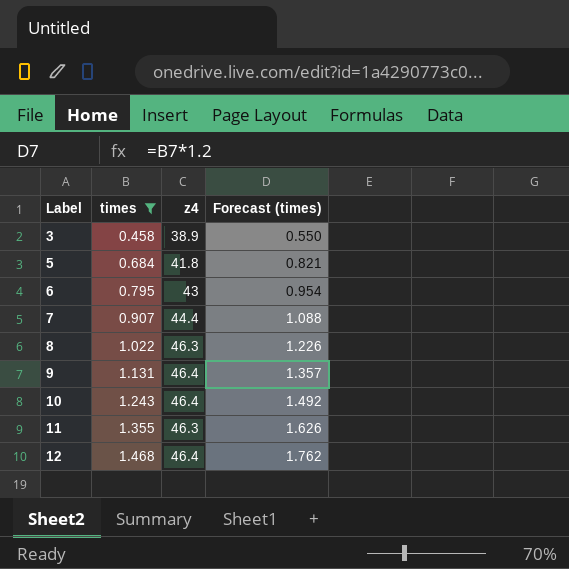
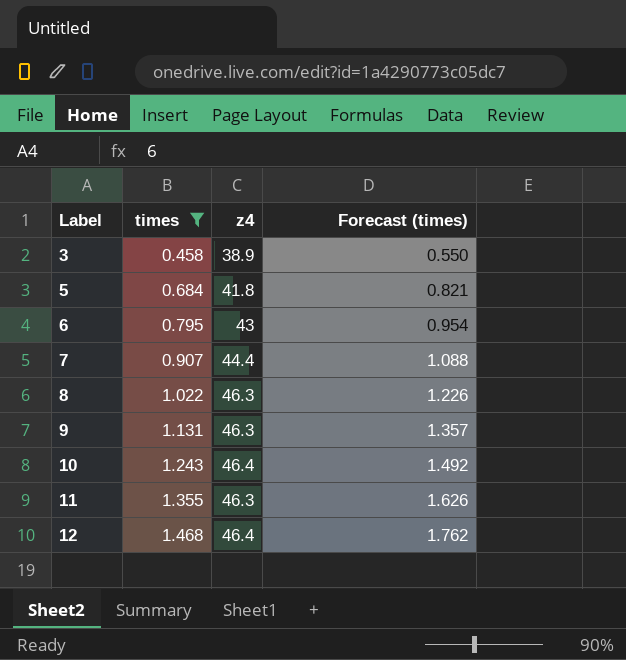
9 | z4: 46.4 -> 46.3

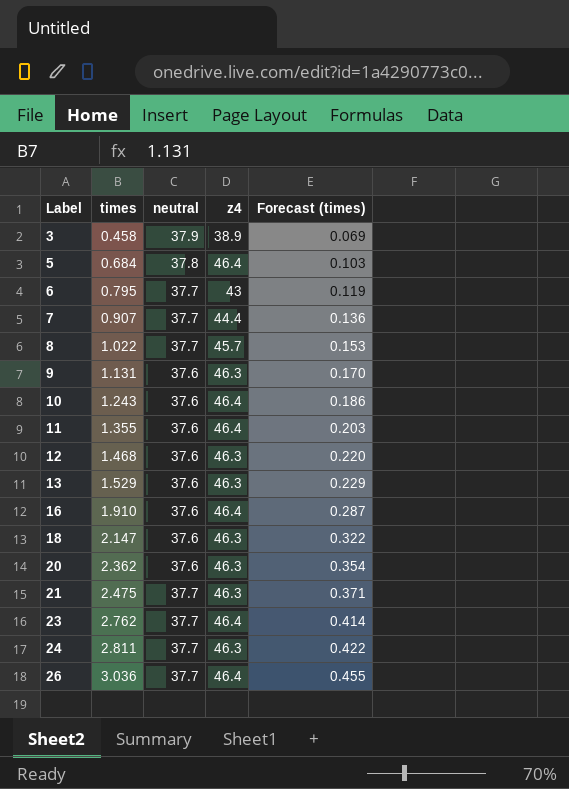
filter: times <= 1.468 -> none
column neutral | position: none -> 3
column Forecast (times) | formula: [times] * 1.2 -> [times] * 0.15
5 | z4: 41.8 -> 46.4
8 | z4: 46.3 -> 45.7
11 | z4: 46.3 -> 46.4
12 | z4: 46.4 -> 46.3

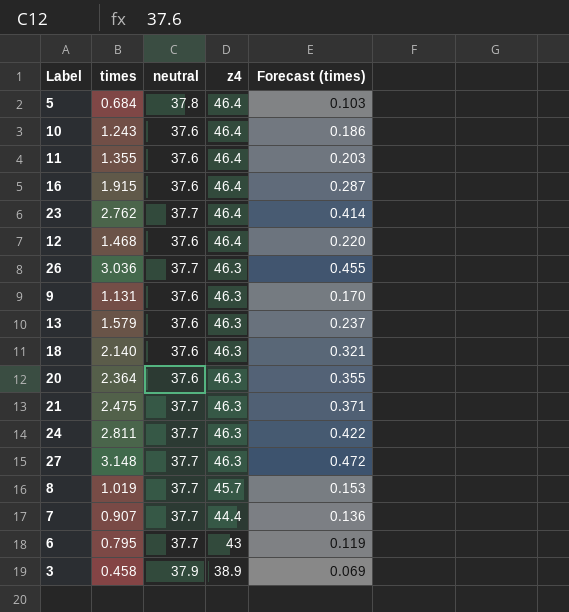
row order: Label ascending -> z4 descending
16 | times: 1.910 -> 1.915
12 | z4: 46.3 -> 46.4
26 | z4: 46.4 -> 46.3
13 | times: 1.529 -> 1.579
13 | Forecast (times): 0.229 -> 0.237
18 | times: 2.147 -> 2.140
18 | Forecast (times): 0.322 -> 0.321
20 | times: 2.362 -> 2.364
20 | Forecast (times): 0.354 -> 0.355
row 27: none -> 3.148 | 37.7 | 46.3 | 0.472
8 | times: 1.022 -> 1.019

